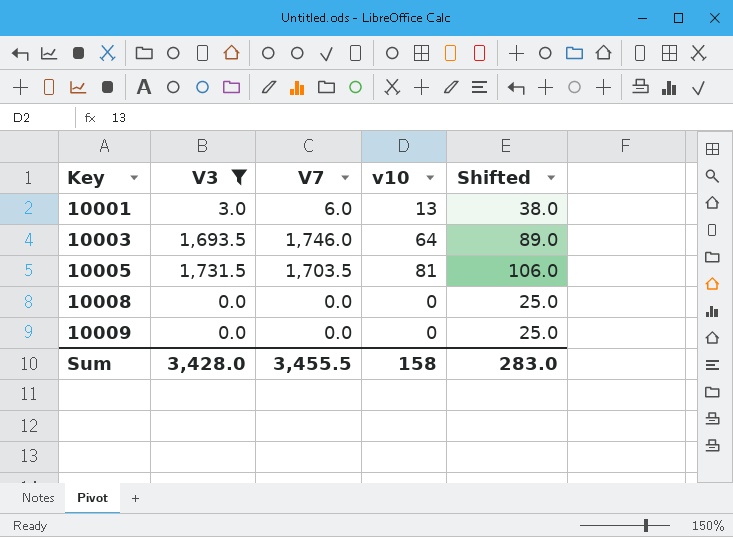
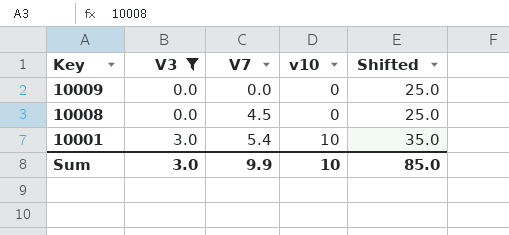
row order: Key ascending -> Key descending
row 10003: 1,693.5 | 1,746.0 | 64 | 89.0 -> none
row 10005: 1,731.5 | 1,703.5 | 81 | 106.0 -> none
10008 | V7: 0.0 -> 4.5
10001 | V7: 6.0 -> 5.4
10001 | v10: 13 -> 10
10001 | Shifted: 38.0 -> 35.0
Sum | V3: 3,428.0 -> 3.0
Sum | V7: 3,455.5 -> 9.9
Sum | v10: 158 -> 10
Sum | Shifted: 283.0 -> 85.0

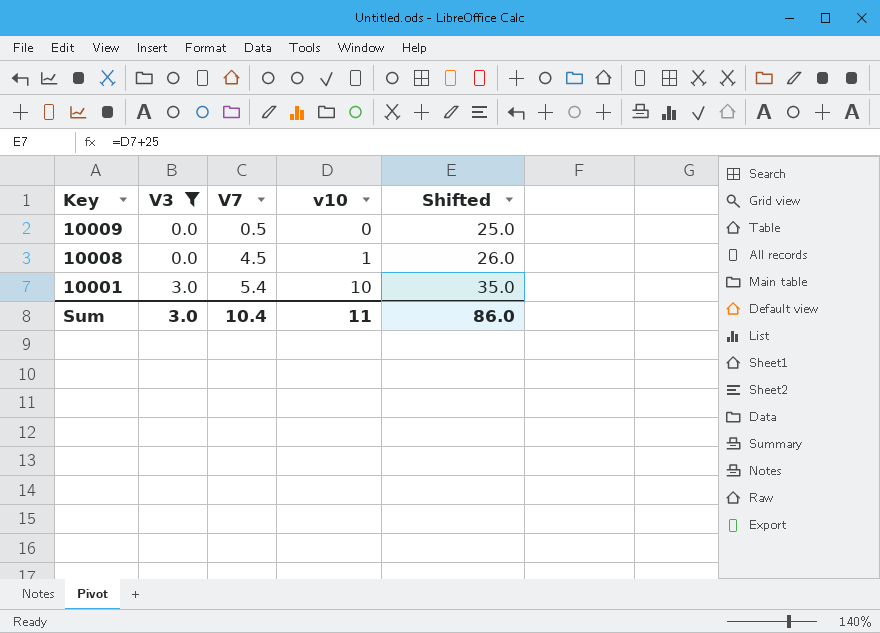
10009 | V7: 0.0 -> 0.5
10008 | v10: 0 -> 1
10008 | Shifted: 25.0 -> 26.0
Sum | V7: 9.9 -> 10.4
Sum | v10: 10 -> 11
Sum | Shifted: 85.0 -> 86.0

